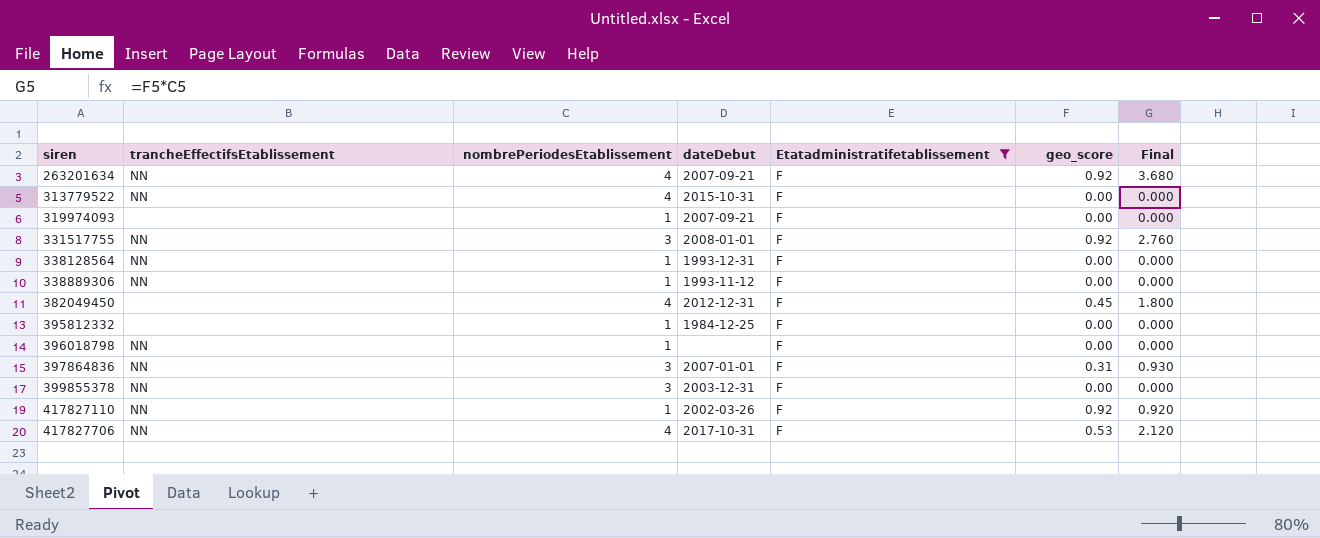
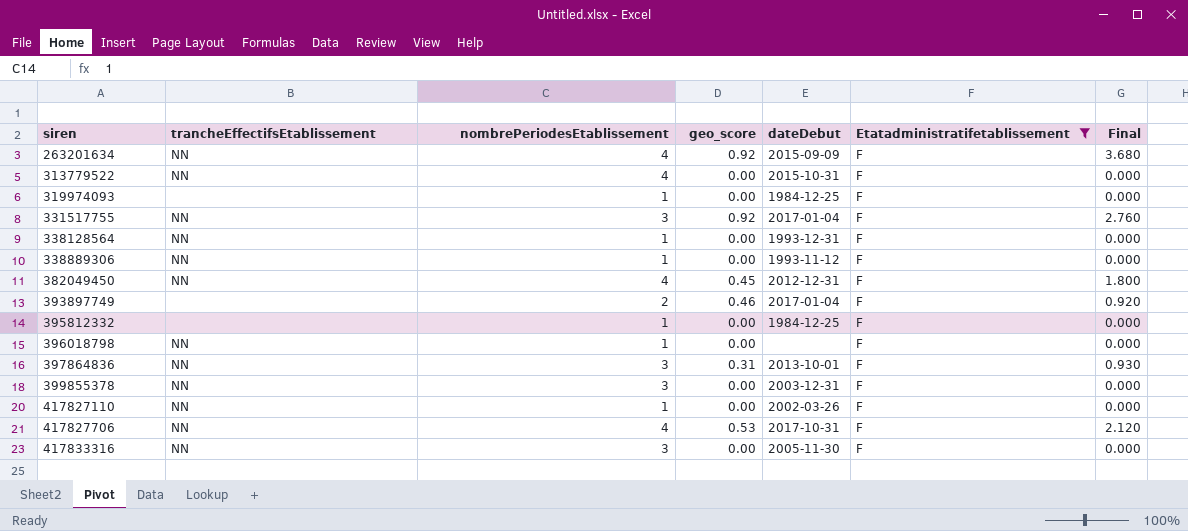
column geo_score | position: 6 -> 4
263201634 | dateDebut: 2007-09-21 -> 2015-09-09
319974093 | dateDebut: 2007-09-21 -> 1984-12-25
331517755 | dateDebut: 2008-01-01 -> 2017-01-04
382049450 | trancheEffectifsEtablissement: none -> NN
row 393897749: none -> none | 2 | 0.46 | 2017-01-04 | F | 0.920
397864836 | dateDebut: 2007-01-01 -> 2013-10-01
417827110 | geo_score: 0.92 -> 0.00
417827110 | Final: 0.920 -> 0.000
row 417833316: none -> NN | 3 | 0.00 | 2005-11-30 | F | 0.000

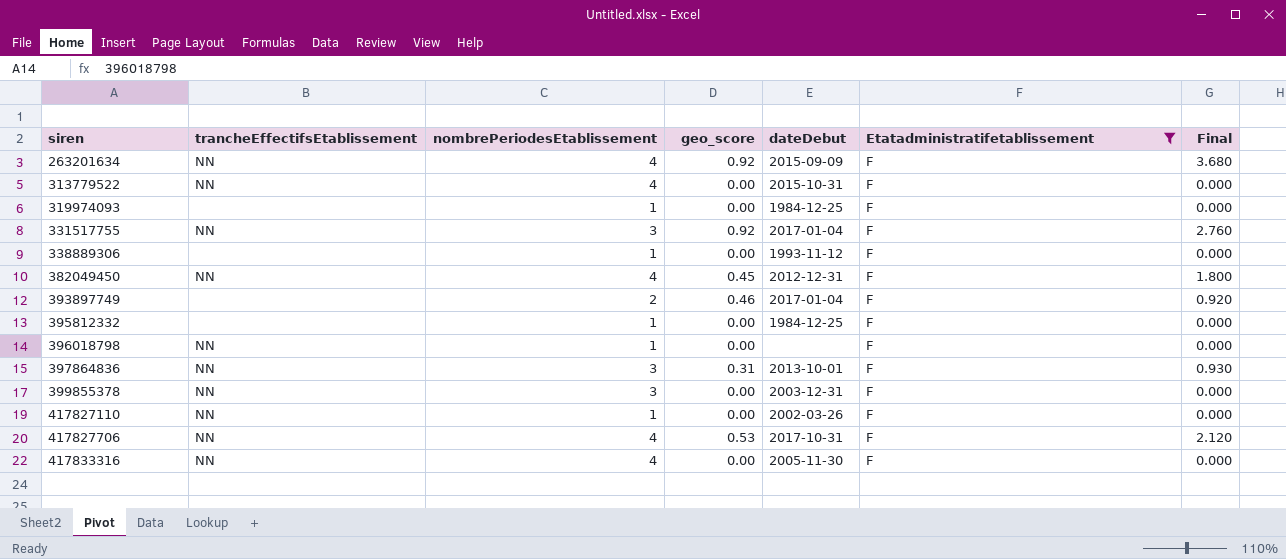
row 338128564: NN | 1 | 0.00 | 1993-12-31 | F | 0.000 -> none
338889306 | trancheEffectifsEtablissement: NN -> none
417833316 | nombrePeriodesEtablissement: 3 -> 4

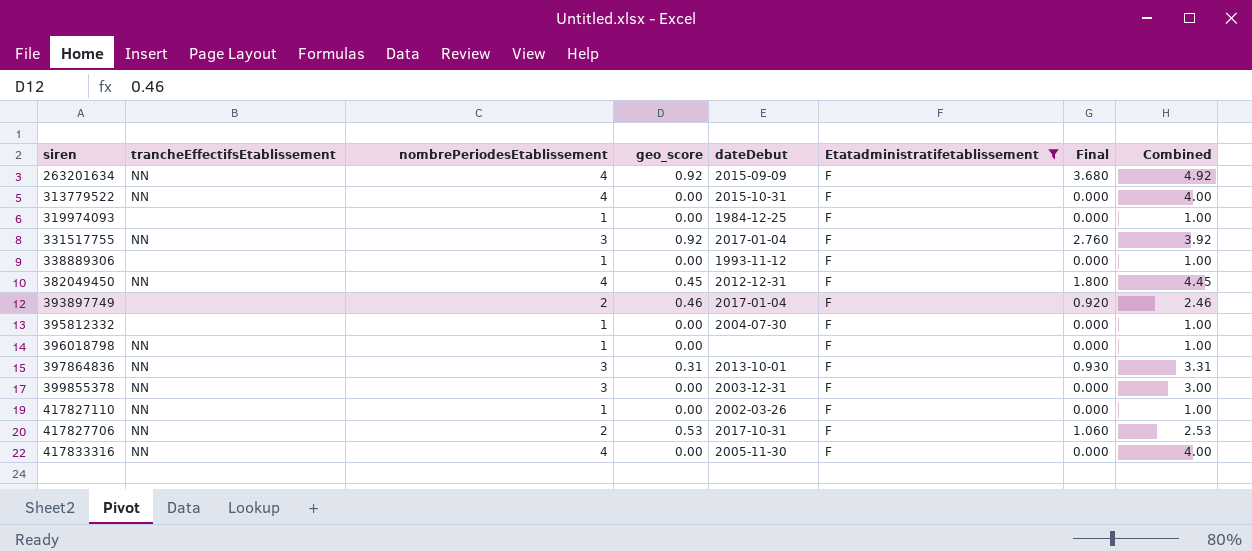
column Combined | formula: none -> [nombrePeriodesEtablissement] + [geo_score]
395812332 | dateDebut: 1984-12-25 -> 2004-07-30
417827706 | nombrePeriodesEtablissement: 4 -> 2
417827706 | Final: 2.120 -> 1.060

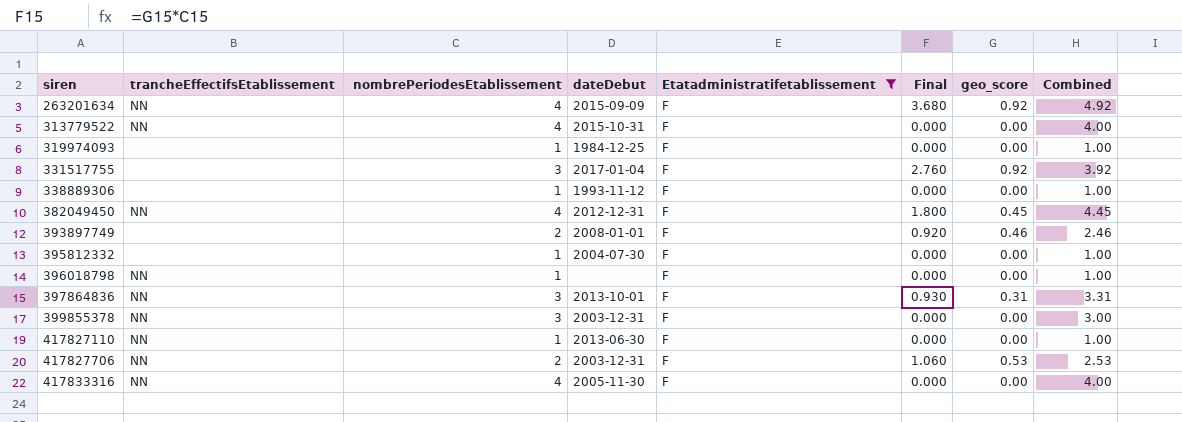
column geo_score | position: 4 -> 7
331517755 | trancheEffectifsEtablissement: NN -> none
393897749 | dateDebut: 2017-01-04 -> 2008-01-01
417827110 | dateDebut: 2002-03-26 -> 2013-06-30
417827706 | dateDebut: 2017-10-31 -> 2003-12-31

